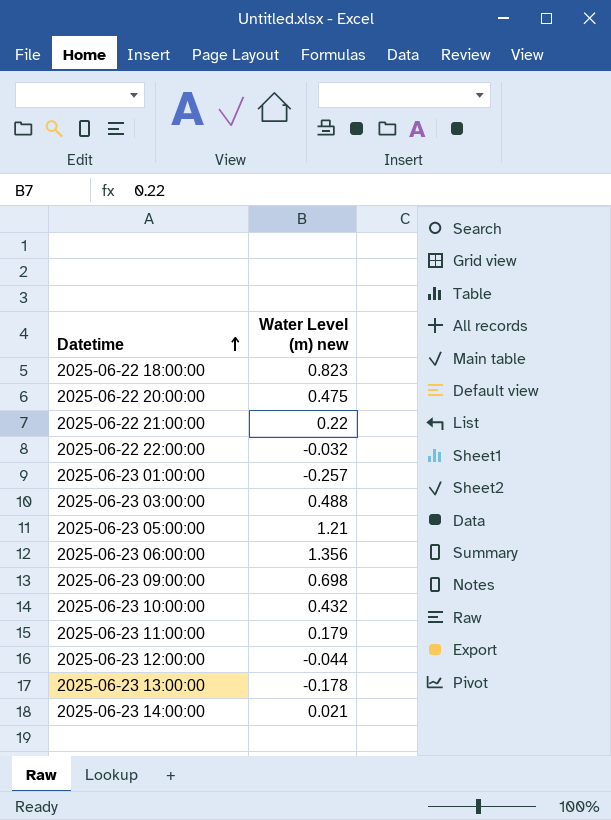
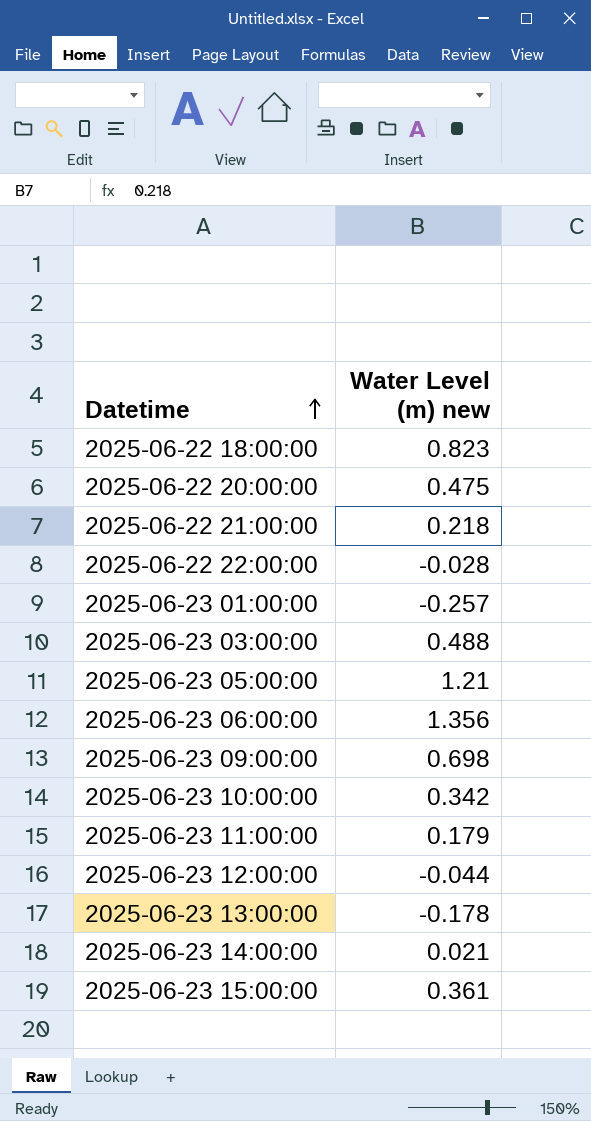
2025-06-22 21:00:00 | Water Level (m) new: 0.22 -> 0.218
2025-06-22 22:00:00 | Water Level (m) new: -0.032 -> -0.028
2025-06-23 10:00:00 | Water Level (m) new: 0.432 -> 0.342
row 2025-06-23 15:00:00: none -> 0.361

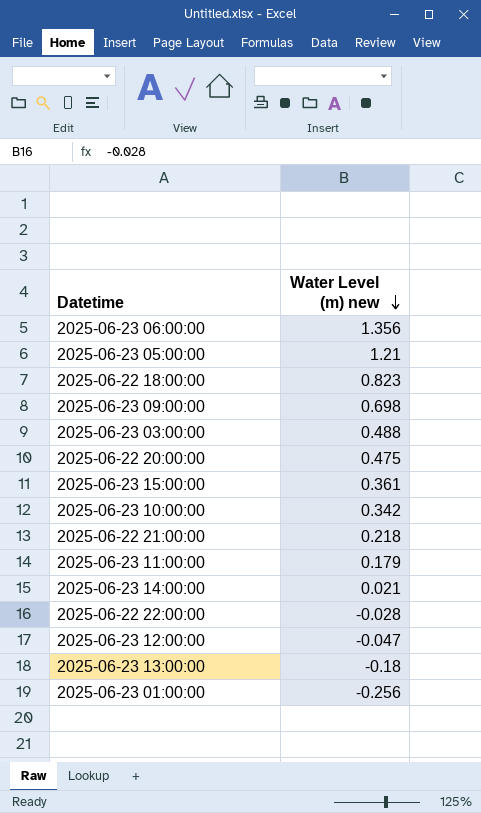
row order: Datetime ascending -> Water Level (m) new descending
2025-06-23 12:00:00 | Water Level (m) new: -0.044 -> -0.047
2025-06-23 13:00:00 | Water Level (m) new: -0.178 -> -0.18
2025-06-23 01:00:00 | Water Level (m) new: -0.257 -> -0.256

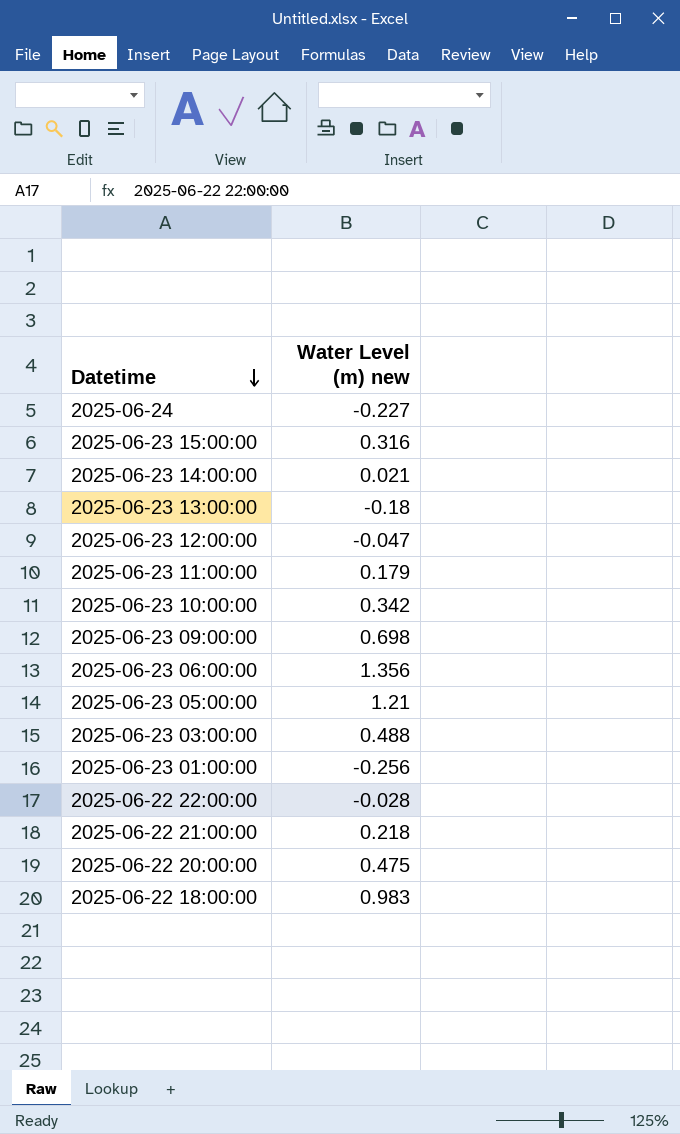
row order: Water Level (m) new descending -> Datetime descending
row 2025-06-24: none -> -0.227
2025-06-23 15:00:00 | Water Level (m) new: 0.361 -> 0.316
2025-06-22 18:00:00 | Water Level (m) new: 0.823 -> 0.983

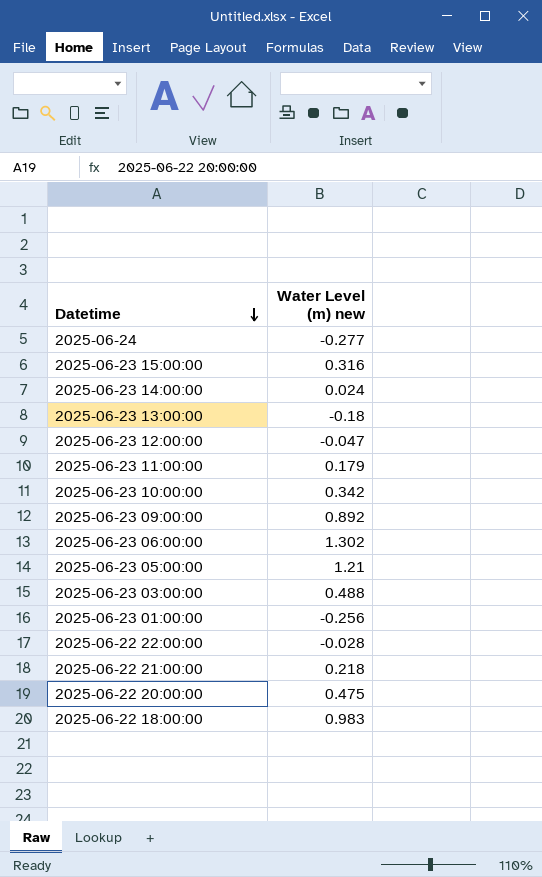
2025-06-24 | Water Level (m) new: -0.227 -> -0.277
2025-06-23 14:00:00 | Water Level (m) new: 0.021 -> 0.024
2025-06-23 09:00:00 | Water Level (m) new: 0.698 -> 0.892
2025-06-23 06:00:00 | Water Level (m) new: 1.356 -> 1.302

